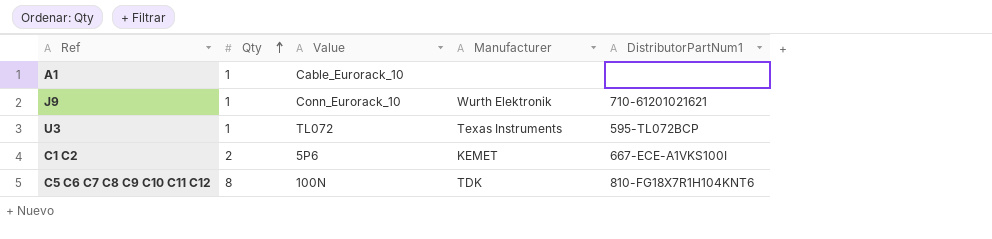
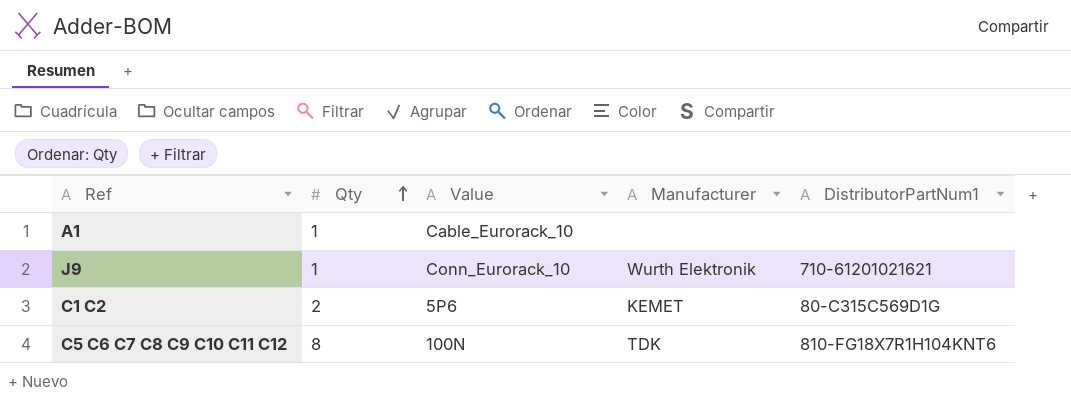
row U3: 1 | TL072 | Texas Instruments | 595-TL072BCP -> none
C1 C2 | DistributorPartNum1: 667-ECE-A1VKS100I -> 80-C315C569D1G

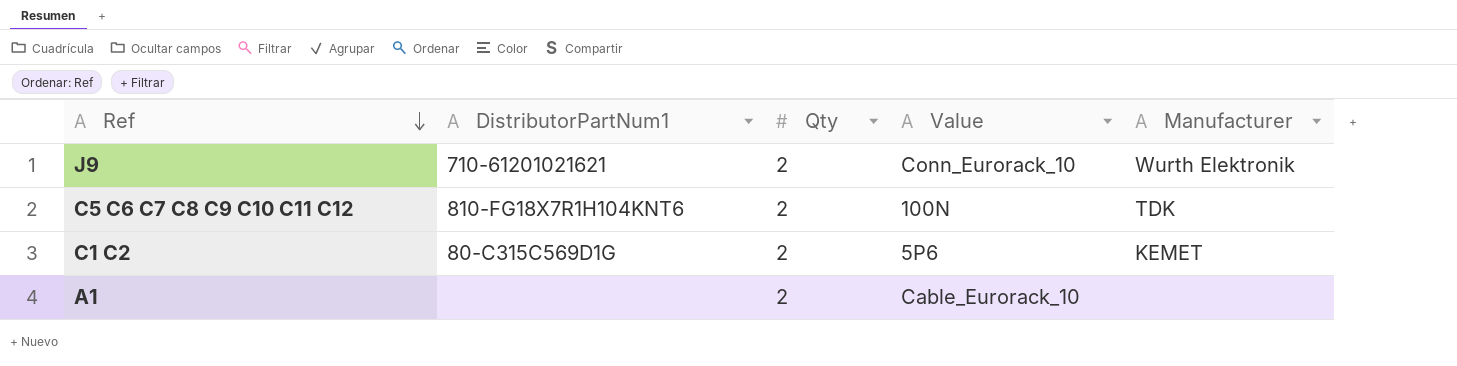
row order: Qty ascending -> Ref descending
column DistributorPartNum1 | position: 5 -> 2
J9 | Qty: 1 -> 2
C5 C6 C7 C8 C9 C10 C11 C12 | Qty: 8 -> 2
A1 | Qty: 1 -> 2

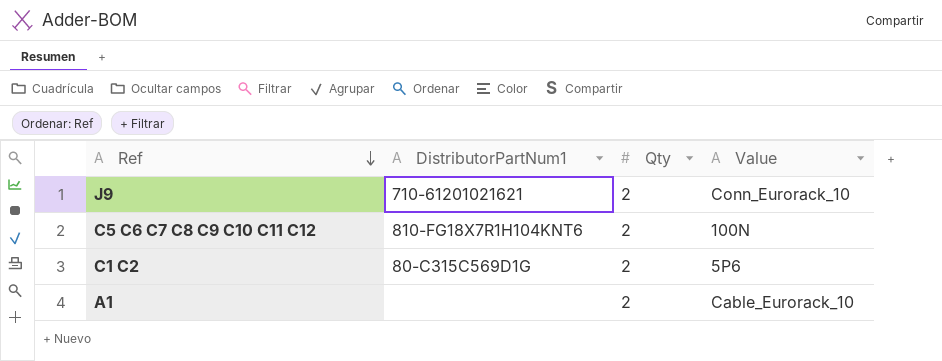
column Manufacturer | position: 5 -> none

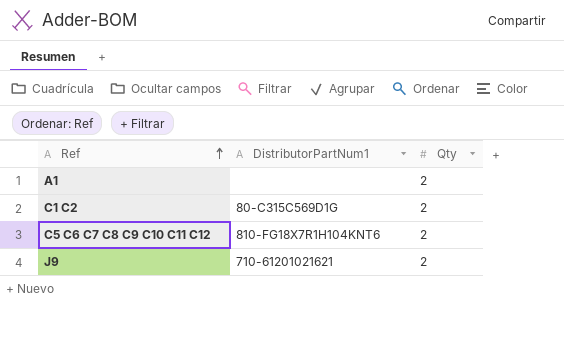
row order: Ref descending -> Ref ascending
column Value | position: 4 -> none

